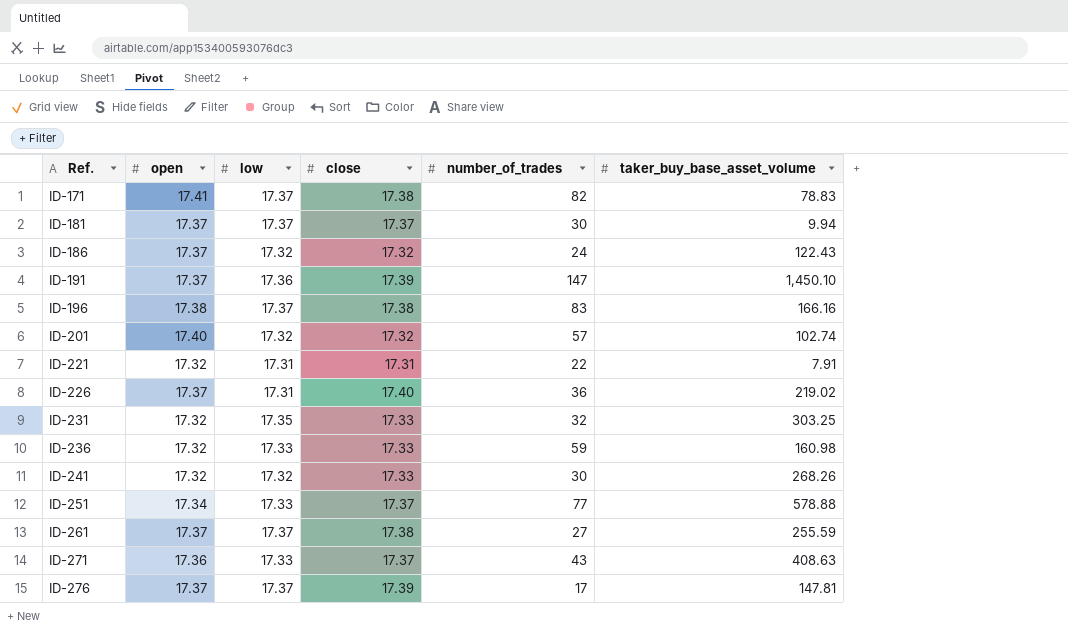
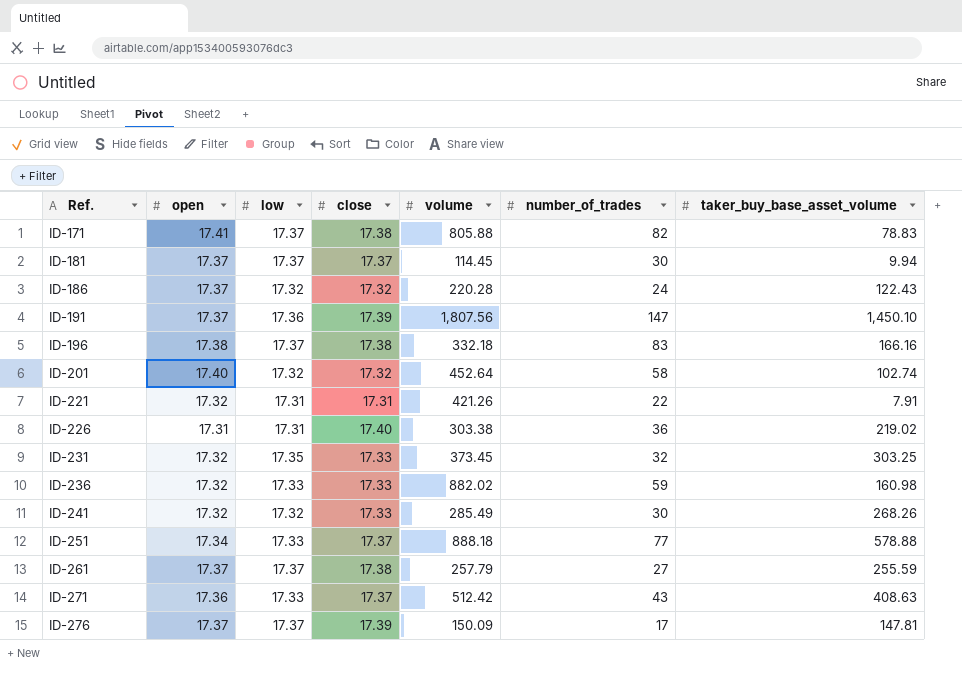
column volume | position: none -> 5
ID-201 | number_of_trades: 57 -> 58
ID-226 | open: 17.37 -> 17.31

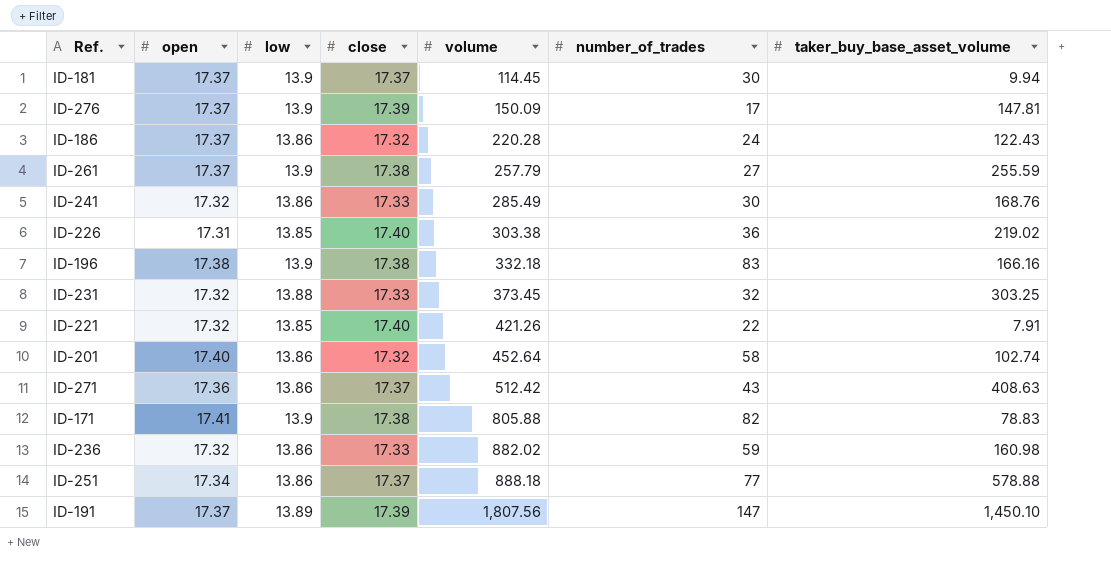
row order: Ref. ascending -> volume ascending
ID-181 | low: 17.37 -> 13.9
ID-276 | low: 17.37 -> 13.9
ID-186 | low: 17.32 -> 13.86
ID-261 | low: 17.37 -> 13.9
ID-241 | low: 17.32 -> 13.86
ID-241 | taker_buy_base_asset_volume: 268.26 -> 168.76
ID-226 | low: 17.31 -> 13.85
ID-196 | low: 17.37 -> 13.9
ID-231 | low: 17.35 -> 13.88
ID-221 | low: 17.31 -> 13.85
ID-221 | close: 17.31 -> 17.40
ID-201 | low: 17.32 -> 13.86
ID-271 | low: 17.33 -> 13.86
ID-171 | low: 17.37 -> 13.9
ID-236 | low: 17.33 -> 13.86
ID-251 | low: 17.33 -> 13.86
ID-191 | low: 17.36 -> 13.89

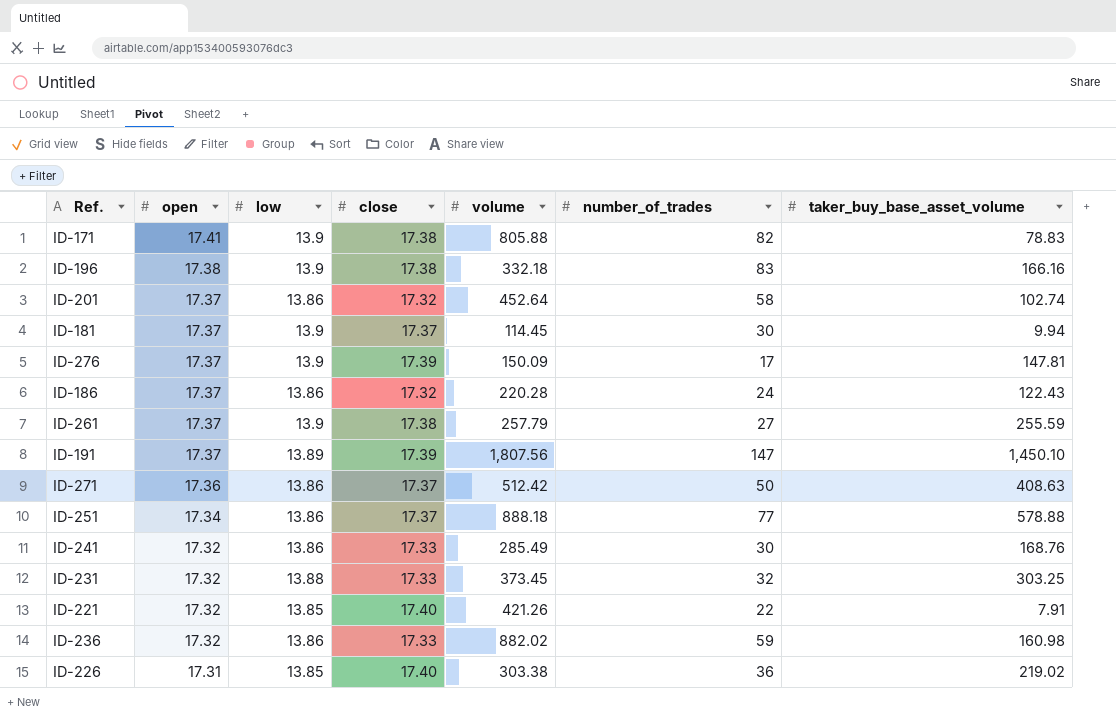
row order: volume ascending -> open descending
ID-201 | open: 17.40 -> 17.37
ID-271 | number_of_trades: 43 -> 50

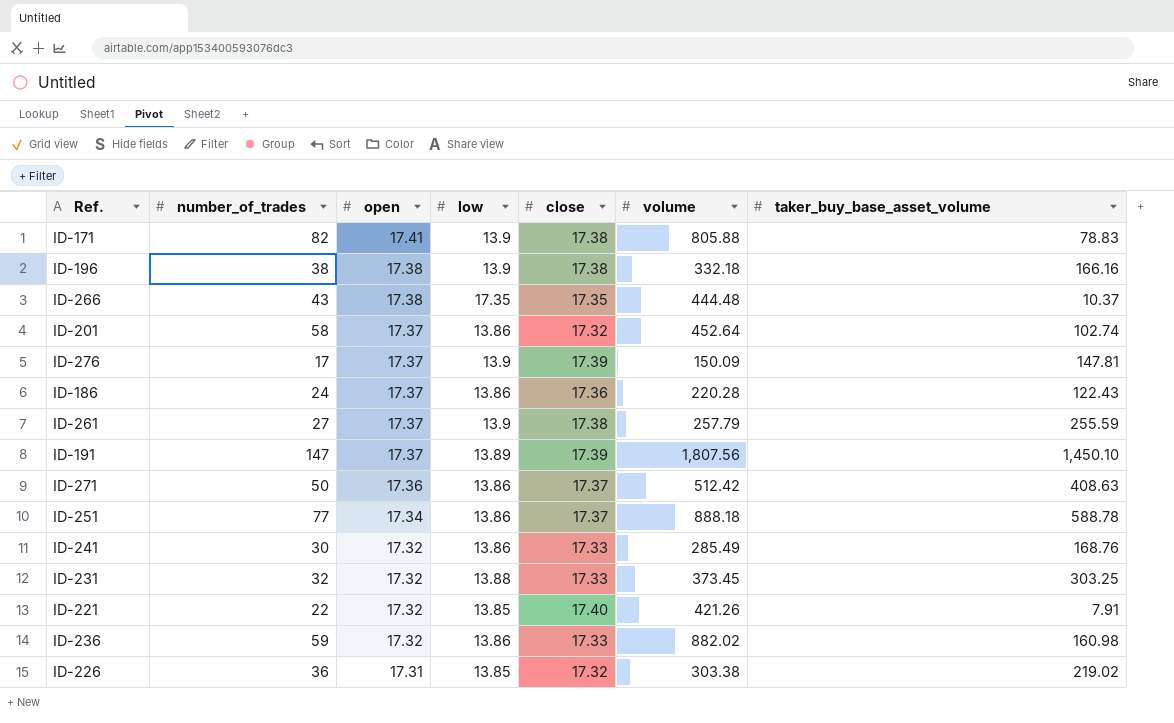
column number_of_trades | position: 6 -> 2
row ID-181: 17.37 | 13.9 | 17.37 | 114.45 | 30 | 9.94 -> none
ID-196 | number_of_trades: 83 -> 38
row ID-266: none -> 43 | 17.38 | 17.35 | 17.35 | 444.48 | 10.37
ID-186 | close: 17.32 -> 17.36
ID-251 | taker_buy_base_asset_volume: 578.88 -> 588.78
ID-226 | close: 17.40 -> 17.32

